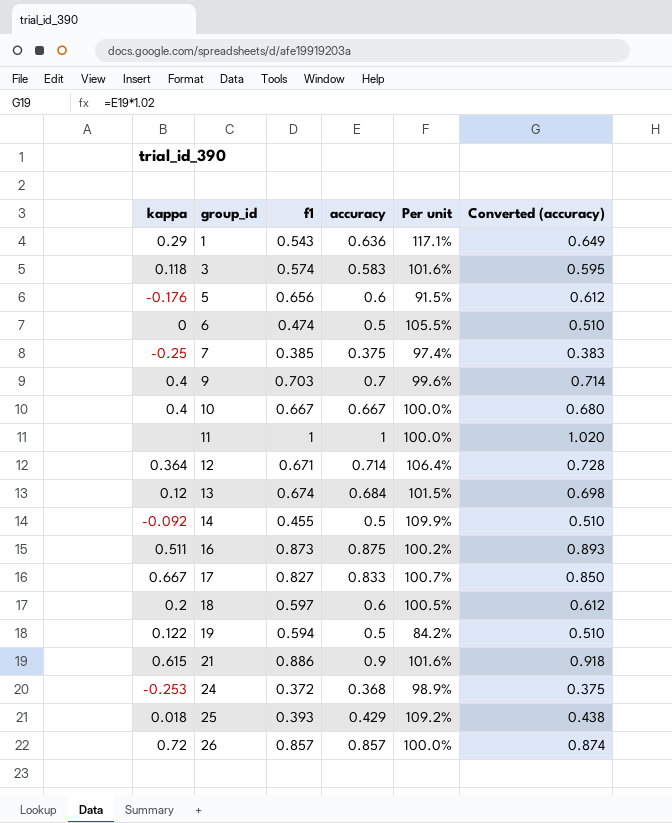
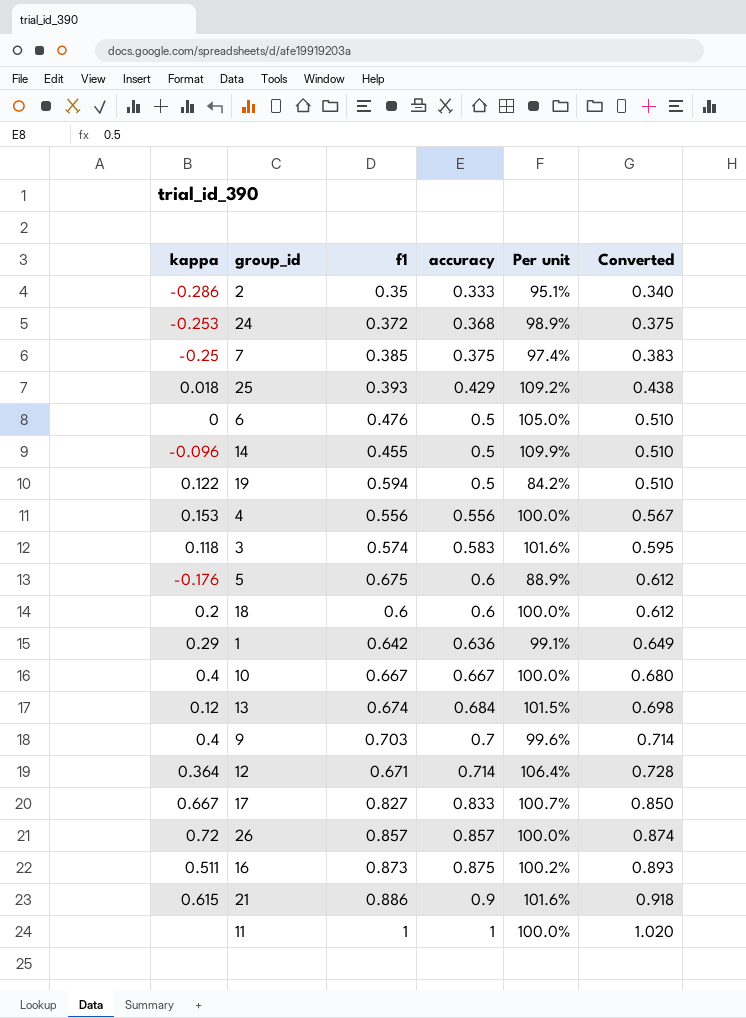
row order: group_id ascending -> accuracy ascending
column name: Converted (accuracy) -> Converted
row 2: none -> -0.286 | 0.35 | 0.333 | 95.1% | 0.340
6 | f1: 0.474 -> 0.476
6 | Per unit: 105.5% -> 105.0%
14 | kappa: -0.092 -> -0.096
row 4: none -> 0.153 | 0.556 | 0.556 | 100.0% | 0.567
5 | f1: 0.656 -> 0.675
5 | Per unit: 91.5% -> 88.9%
18 | f1: 0.597 -> 0.6
18 | Per unit: 100.5% -> 100.0%
1 | f1: 0.543 -> 0.642
1 | Per unit: 117.1% -> 99.1%

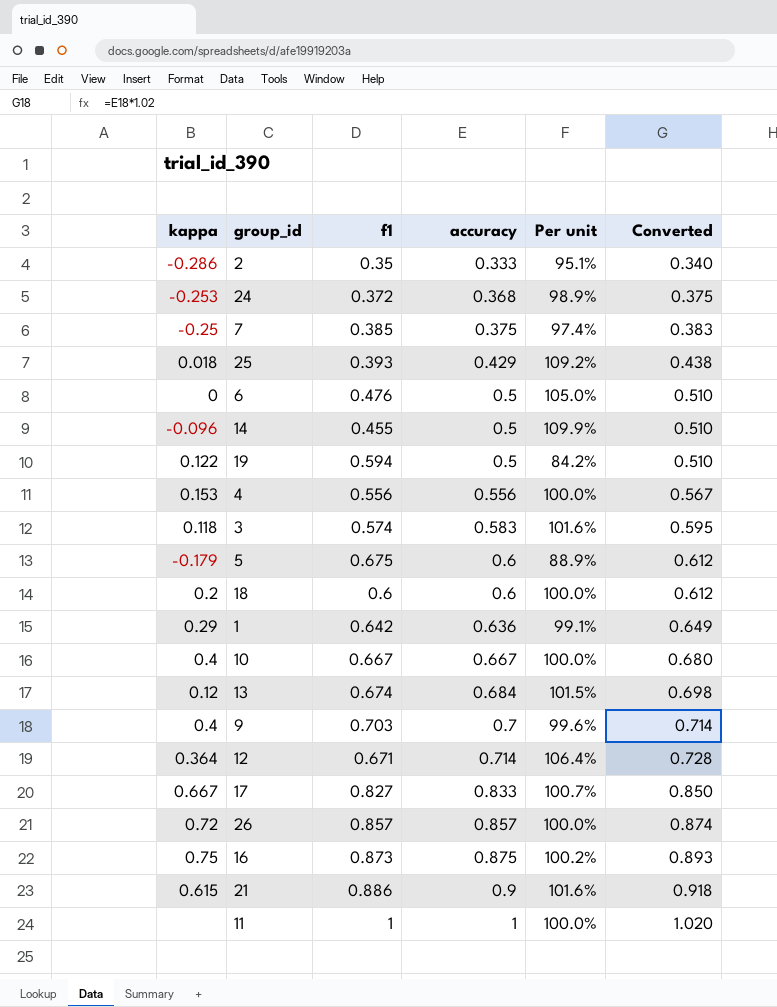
5 | kappa: -0.176 -> -0.179
16 | kappa: 0.511 -> 0.75

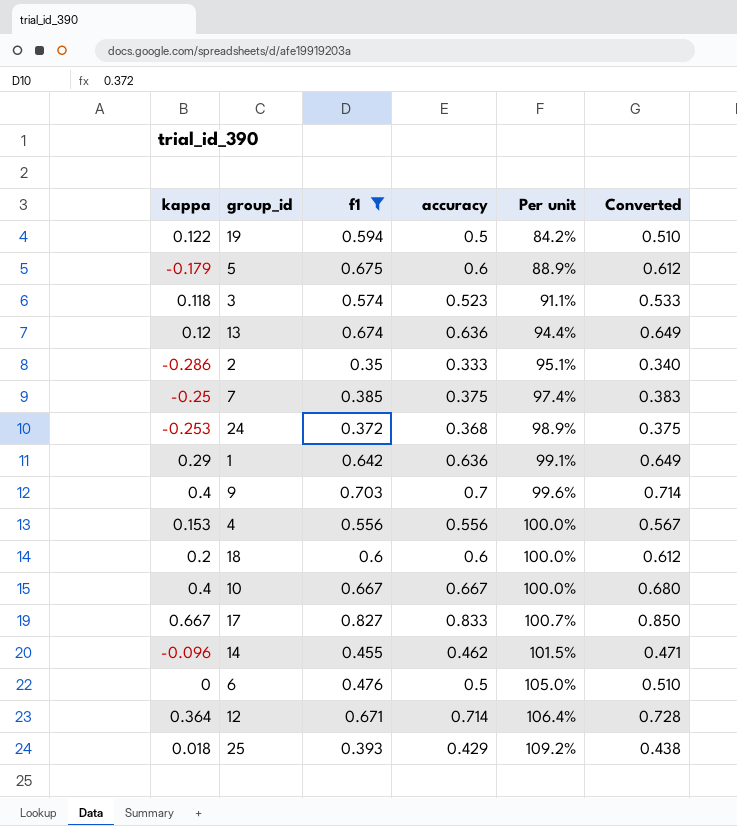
filter: none -> f1 <= 0.827
row order: accuracy ascending -> Per unit ascending
3 | accuracy: 0.583 -> 0.523
3 | Per unit: 101.6% -> 91.1%
3 | Converted: 0.595 -> 0.533
13 | accuracy: 0.684 -> 0.636
13 | Per unit: 101.5% -> 94.4%
13 | Converted: 0.698 -> 0.649
14 | accuracy: 0.5 -> 0.462
14 | Per unit: 109.9% -> 101.5%
14 | Converted: 0.510 -> 0.471

